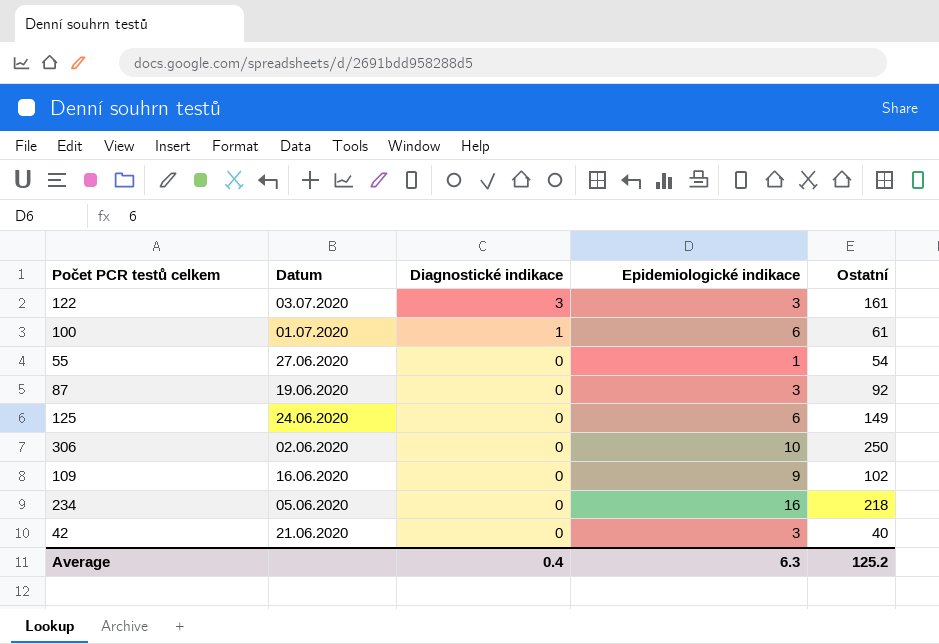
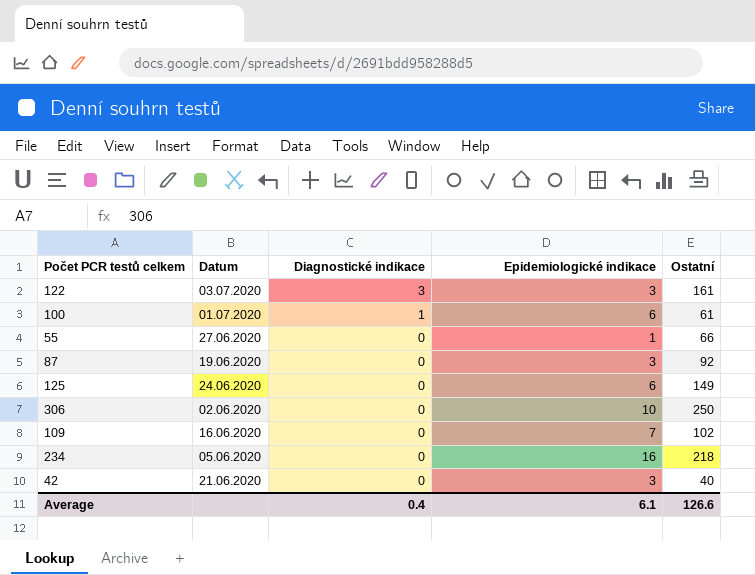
55 | Ostatní: 54 -> 66
109 | Epidemiologické indikace: 9 -> 7
Average | Epidemiologické indikace: 6.3 -> 6.1
Average | Ostatní: 125.2 -> 126.6

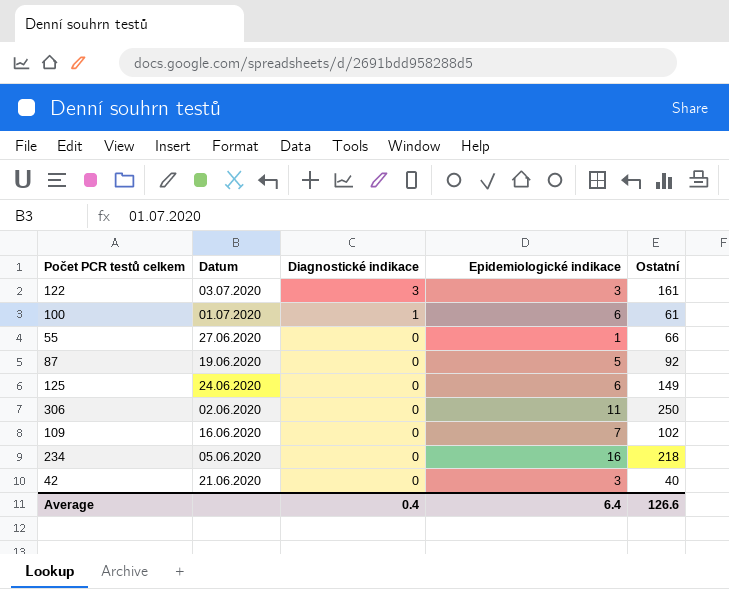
87 | Epidemiologické indikace: 3 -> 5
306 | Epidemiologické indikace: 10 -> 11
Average | Epidemiologické indikace: 6.1 -> 6.4

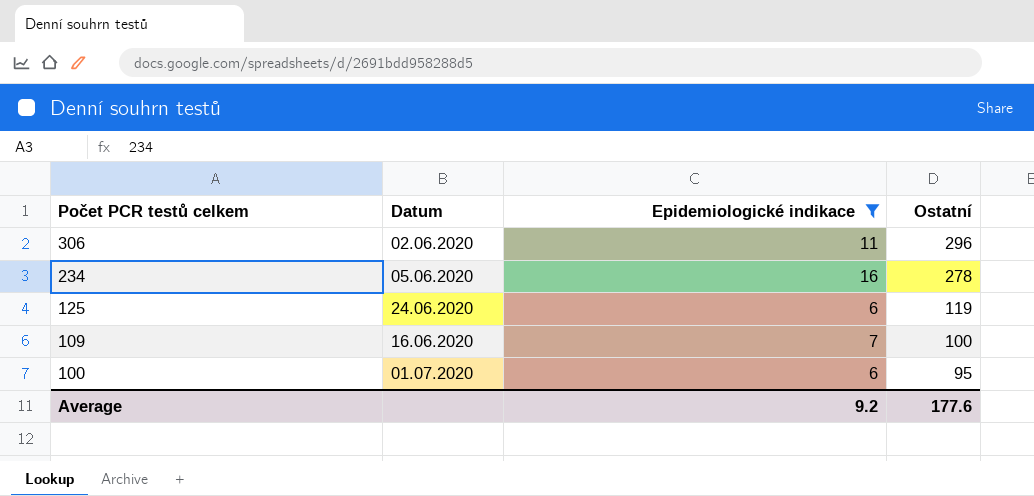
filter: none -> Epidemiologické indikace >= 6
row order: Diagnostické indikace descending -> Počet PCR testů celkem descending
column Diagnostické indikace | position: 3 -> none
306 | Ostatní: 250 -> 296
234 | Ostatní: 218 -> 278
125 | Ostatní: 149 -> 119
109 | Ostatní: 102 -> 100
100 | Ostatní: 61 -> 95
Average | Epidemiologické indikace: 6.4 -> 9.2
Average | Ostatní: 126.6 -> 177.6

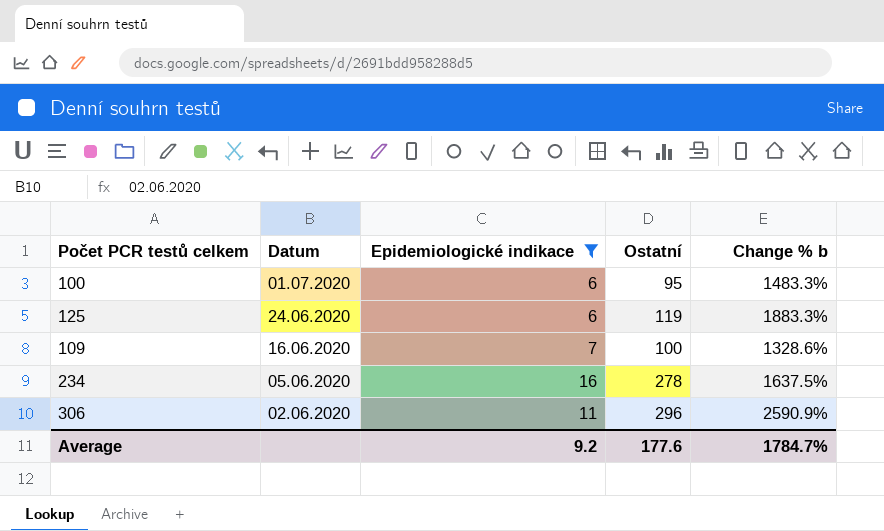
row order: Počet PCR testů celkem descending -> Datum descending
column Change % b | formula: none -> ([Ostatní] - [Epidemiologické indikace]) / [Epidemiologické indikace]

